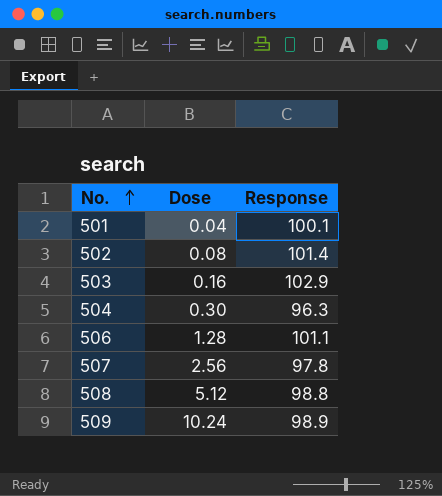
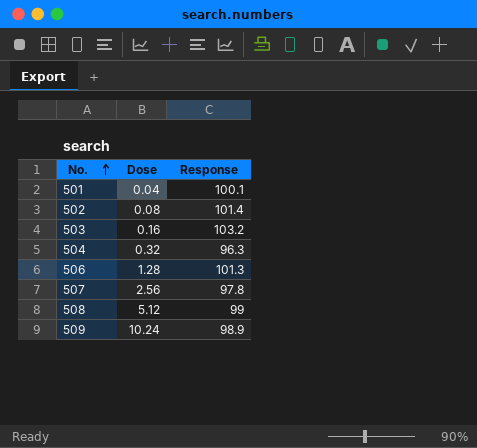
503 | Response: 102.9 -> 103.2
504 | Dose: 0.30 -> 0.32
506 | Response: 101.1 -> 101.3
508 | Response: 98.8 -> 99

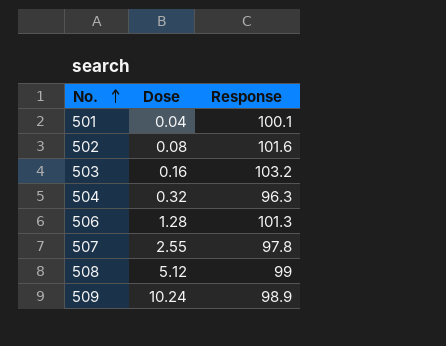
502 | Response: 101.4 -> 101.6
507 | Dose: 2.56 -> 2.55

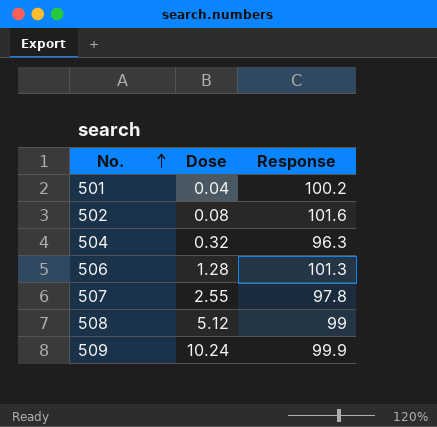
row 503: 0.16 | 103.2 -> none
501 | Response: 100.1 -> 100.2
509 | Response: 98.9 -> 99.9

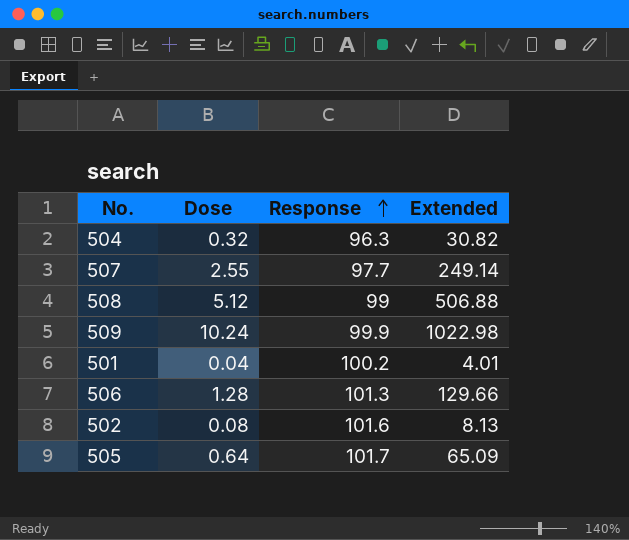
row order: No. ascending -> Response ascending
column Extended | formula: none -> [Dose] * [Response]
507 | Response: 97.8 -> 97.7
row 505: none -> 0.64 | 101.7 | 65.09

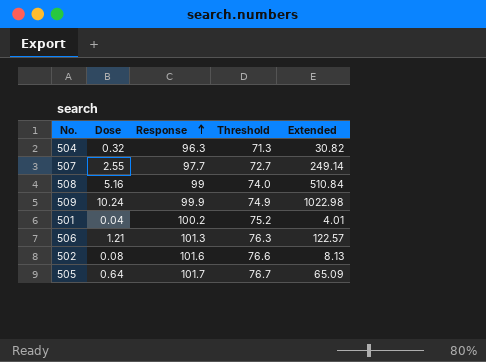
column Threshold | formula: none -> [Response] - 25
508 | Dose: 5.12 -> 5.16
508 | Extended: 506.88 -> 510.84
506 | Dose: 1.28 -> 1.21
506 | Extended: 129.66 -> 122.57

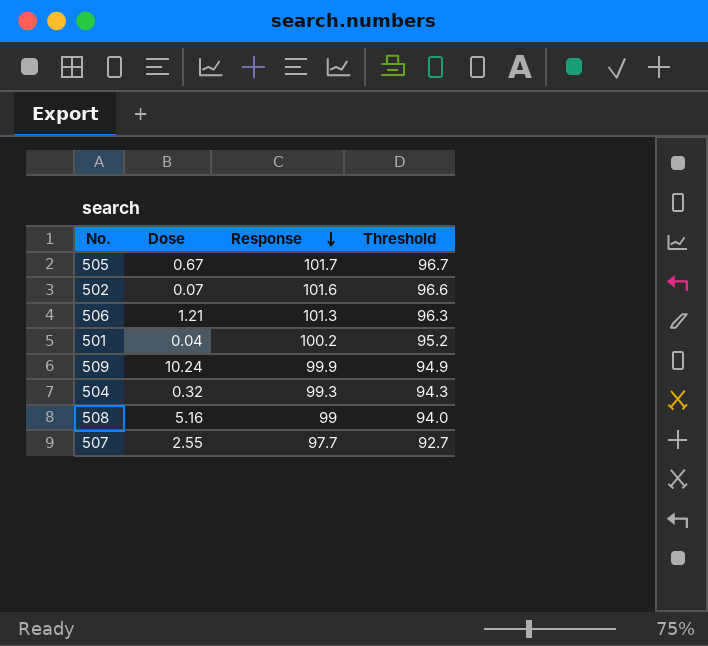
row order: Response ascending -> Response descending
column Extended | formula: [Dose] * [Response] -> none
column Threshold | formula: [Response] - 25 -> [Response] - 5
505 | Dose: 0.64 -> 0.67
502 | Dose: 0.08 -> 0.07
504 | Response: 96.3 -> 99.3

